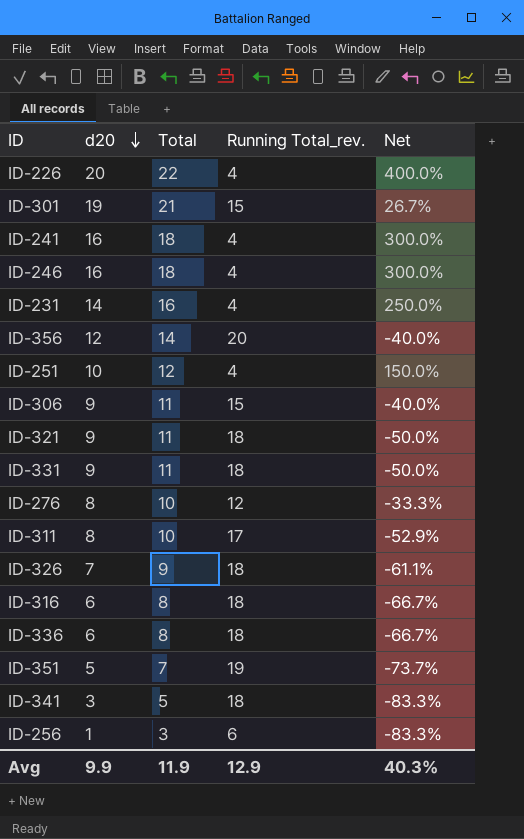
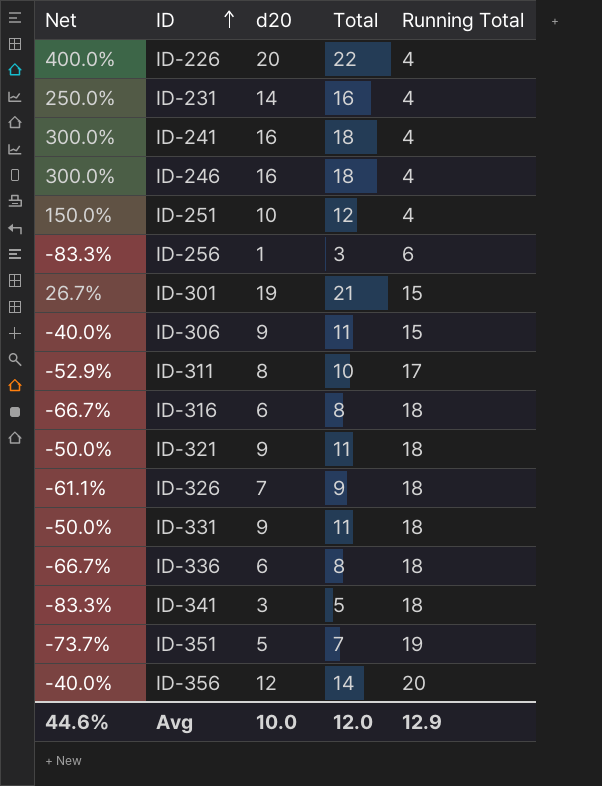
row order: d20 descending -> ID ascending
column Net | position: 5 -> 1
column name: Running Total_rev. -> Running Total
row ID-276: 8 | 10 | 12 | -33.3% -> none
Avg | Net: 40.3% -> 44.6%
Avg | d20: 9.9 -> 10.0
Avg | Total: 11.9 -> 12.0

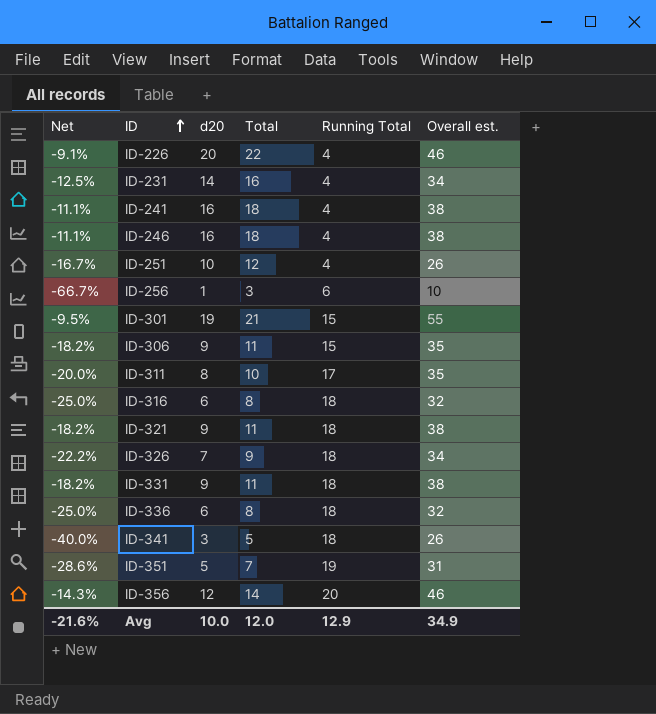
column Net | formula: ([d20] - [Running Total]) / [Running Total] -> ([d20] - [Total]) / [Total]
column Overall est. | formula: none -> [d20] + [Total] + [Running Total]
Avg | Net: 44.6% -> -21.6%

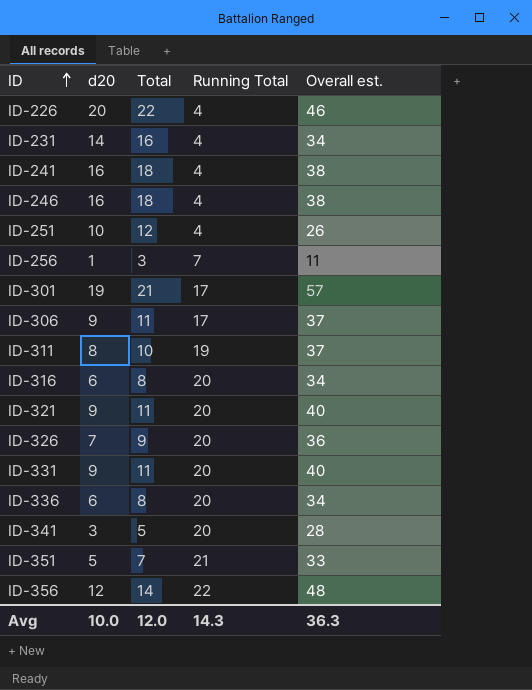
column Net | formula: ([d20] - [Total]) / [Total] -> none
ID-256 | Running Total: 6 -> 7
ID-256 | Overall est.: 10 -> 11
ID-301 | Running Total: 15 -> 17
ID-301 | Overall est.: 55 -> 57
ID-306 | Running Total: 15 -> 17
ID-306 | Overall est.: 35 -> 37
ID-311 | Running Total: 17 -> 19
ID-311 | Overall est.: 35 -> 37
ID-316 | Running Total: 18 -> 20
ID-316 | Overall est.: 32 -> 34
ID-321 | Running Total: 18 -> 20
ID-321 | Overall est.: 38 -> 40
ID-326 | Running Total: 18 -> 20
ID-326 | Overall est.: 34 -> 36
ID-331 | Running Total: 18 -> 20
ID-331 | Overall est.: 38 -> 40
ID-336 | Running Total: 18 -> 20
ID-336 | Overall est.: 32 -> 34
ID-341 | Running Total: 18 -> 20
ID-341 | Overall est.: 26 -> 28
ID-351 | Running Total: 19 -> 21
ID-351 | Overall est.: 31 -> 33
ID-356 | Running Total: 20 -> 22
ID-356 | Overall est.: 46 -> 48
Avg | Running Total: 12.9 -> 14.3
Avg | Overall est.: 34.9 -> 36.3

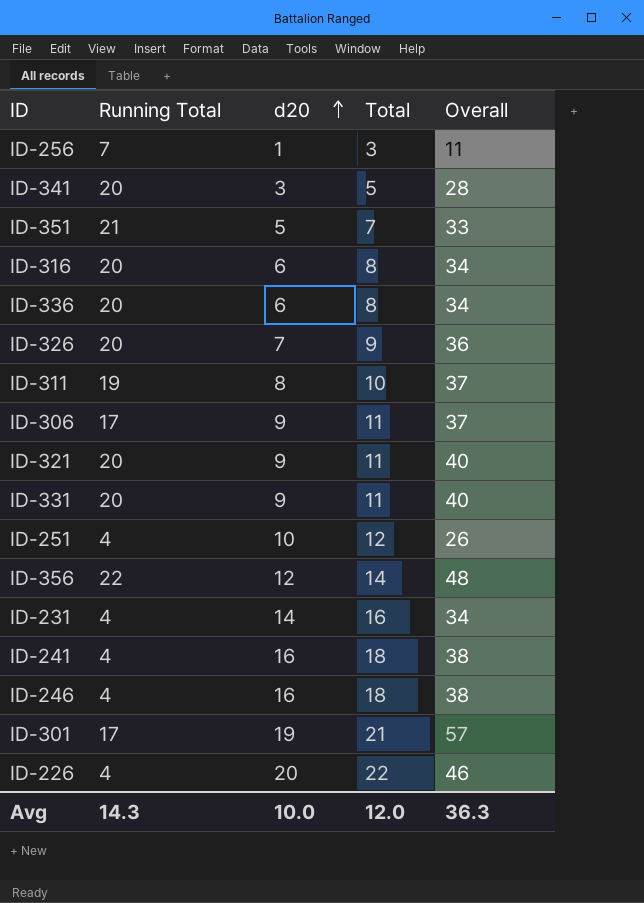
row order: ID ascending -> d20 ascending
column Running Total | position: 4 -> 2
column name: Overall est. -> Overall

